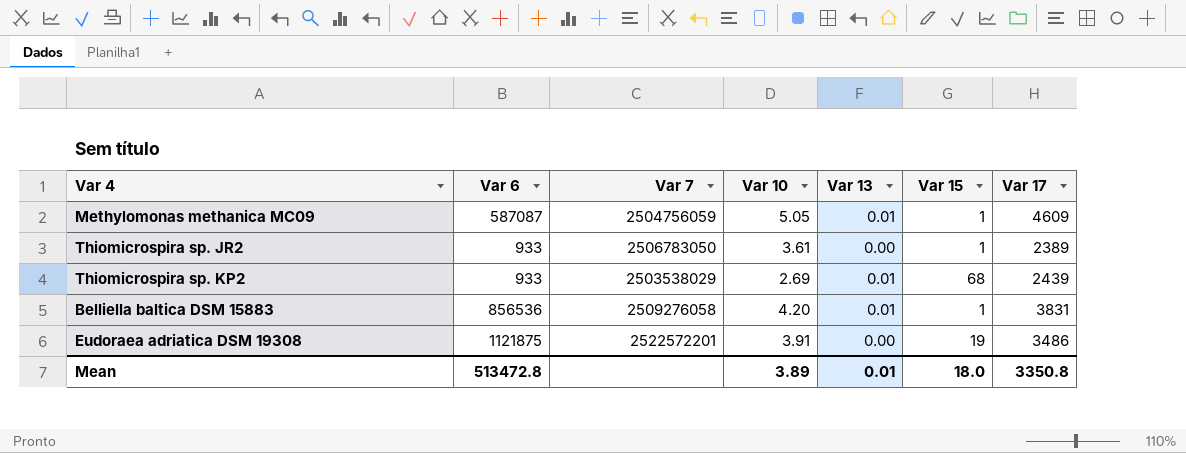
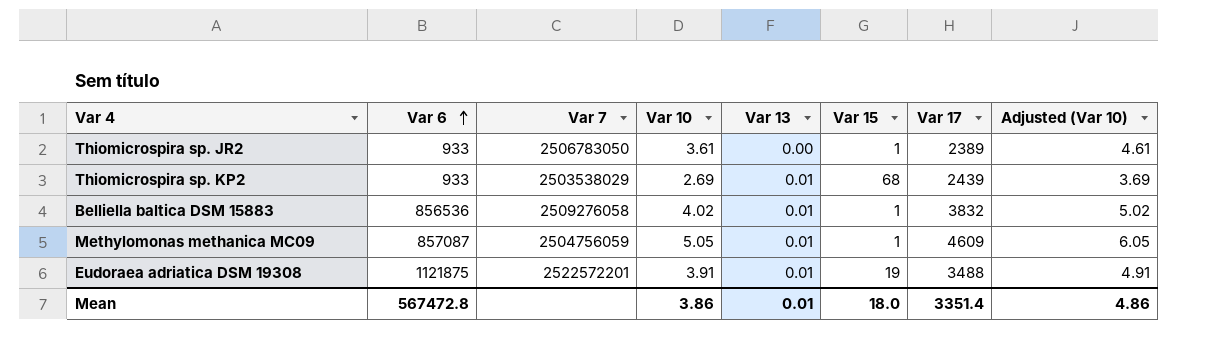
row order: none -> Var 6 ascending
column Adjusted (Var 10) | formula: none -> [Var 10] + 1
Belliella baltica DSM 15883 | Var 10: 4.20 -> 4.02
Belliella baltica DSM 15883 | Var 17: 3831 -> 3832
Methylomonas methanica MC09 | Var 6: 587087 -> 857087
Eudoraea adriatica DSM 19308 | Var 13: 0.00 -> 0.01
Eudoraea adriatica DSM 19308 | Var 17: 3486 -> 3488
Mean | Var 6: 513472.8 -> 567472.8
Mean | Var 10: 3.89 -> 3.86
Mean | Var 17: 3350.8 -> 3351.4

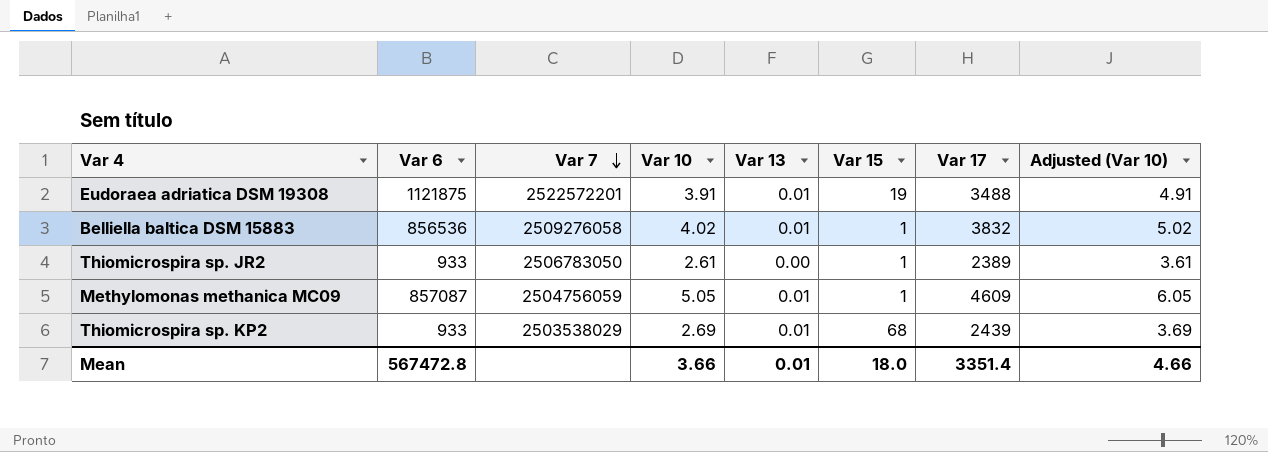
row order: Var 6 ascending -> Var 7 descending
Thiomicrospira sp. JR2 | Var 10: 3.61 -> 2.61
Thiomicrospira sp. JR2 | Adjusted (Var 10): 4.61 -> 3.61
Mean | Var 10: 3.86 -> 3.66
Mean | Adjusted (Var 10): 4.86 -> 4.66

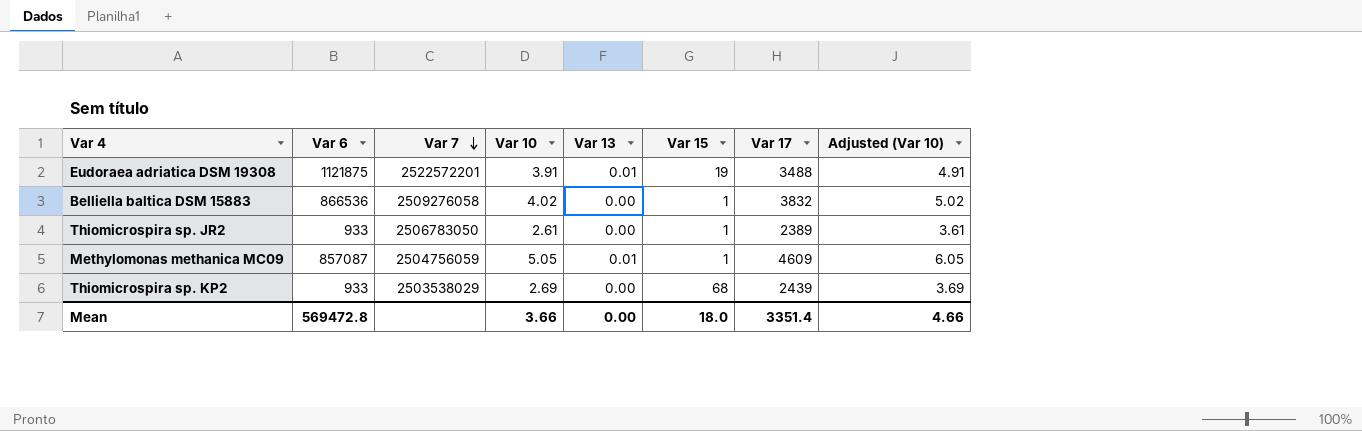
Belliella baltica DSM 15883 | Var 6: 856536 -> 866536
Belliella baltica DSM 15883 | Var 13: 0.01 -> 0.00
Thiomicrospira sp. KP2 | Var 13: 0.01 -> 0.00
Mean | Var 6: 567472.8 -> 569472.8
Mean | Var 13: 0.01 -> 0.00

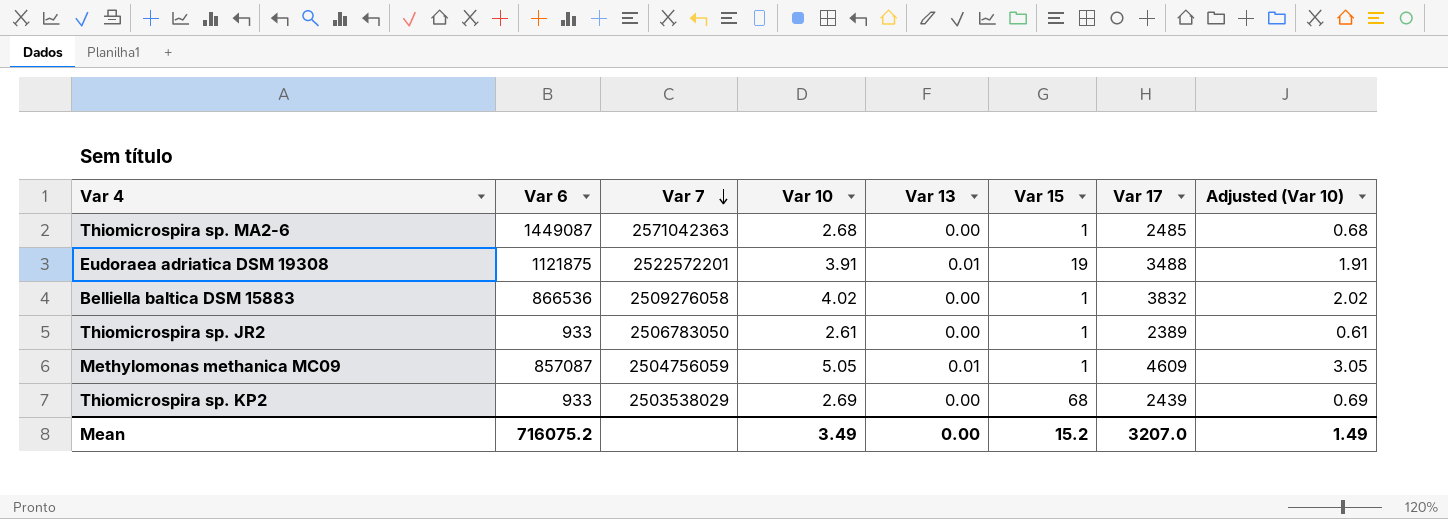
column Adjusted (Var 10) | formula: [Var 10] + 1 -> [Var 10] - 2
row Thiomicrospira sp. MA2-6: none -> 1449087 | 2571042363 | 2.68 | 0.00 | 1 | 2485 | 0.68
Mean | Var 6: 569472.8 -> 716075.2
Mean | Var 10: 3.66 -> 3.49
Mean | Var 15: 18.0 -> 15.2
Mean | Var 17: 3351.4 -> 3207.0
Mean | Adjusted (Var 10): 4.66 -> 1.49

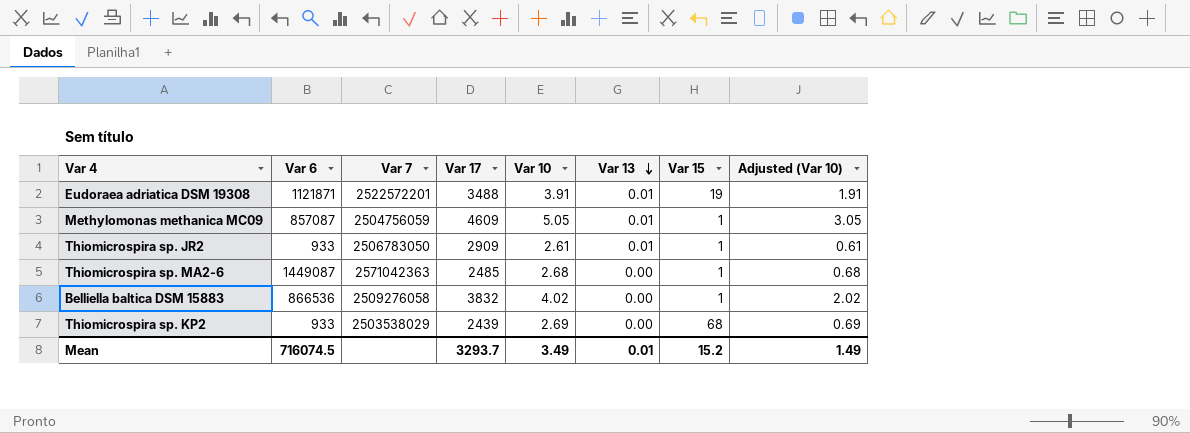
row order: Var 7 descending -> Var 13 descending
column Var 17 | position: 7 -> 4
Eudoraea adriatica DSM 19308 | Var 6: 1121875 -> 1121871
Thiomicrospira sp. JR2 | Var 17: 2389 -> 2909
Thiomicrospira sp. JR2 | Var 13: 0.00 -> 0.01
Mean | Var 6: 716075.2 -> 716074.5
Mean | Var 17: 3207.0 -> 3293.7
Mean | Var 13: 0.00 -> 0.01

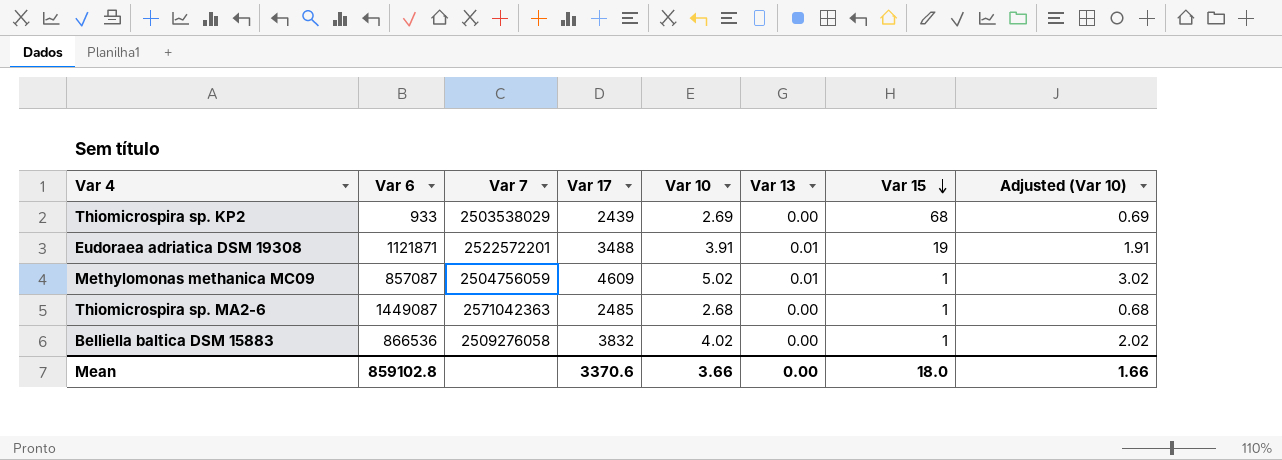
row order: Var 13 descending -> Var 15 descending
row Thiomicrospira sp. JR2: 933 | 2506783050 | 2909 | 2.61 | 0.01 | 1 | 0.61 -> none
Methylomonas methanica MC09 | Var 10: 5.05 -> 5.02
Methylomonas methanica MC09 | Adjusted (Var 10): 3.05 -> 3.02
Mean | Var 6: 716074.5 -> 859102.8
Mean | Var 17: 3293.7 -> 3370.6
Mean | Var 10: 3.49 -> 3.66
Mean | Var 13: 0.01 -> 0.00
Mean | Var 15: 15.2 -> 18.0
Mean | Adjusted (Var 10): 1.49 -> 1.66

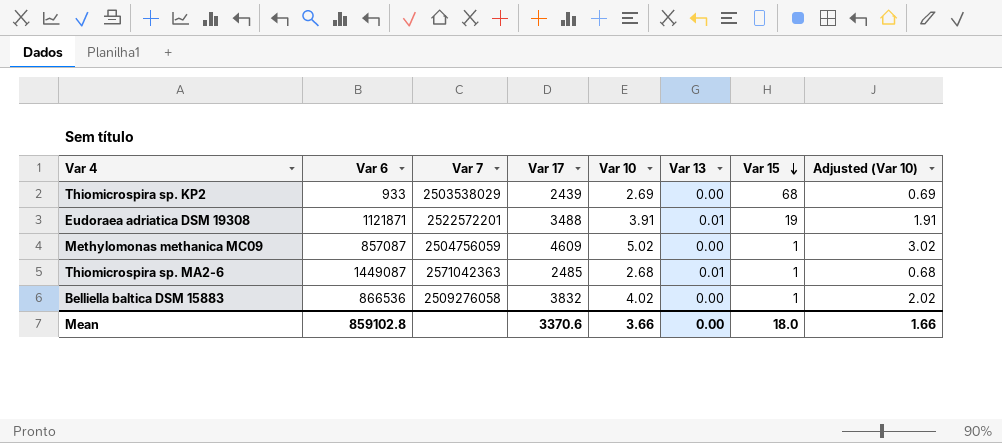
Methylomonas methanica MC09 | Var 13: 0.01 -> 0.00
Thiomicrospira sp. MA2-6 | Var 13: 0.00 -> 0.01

